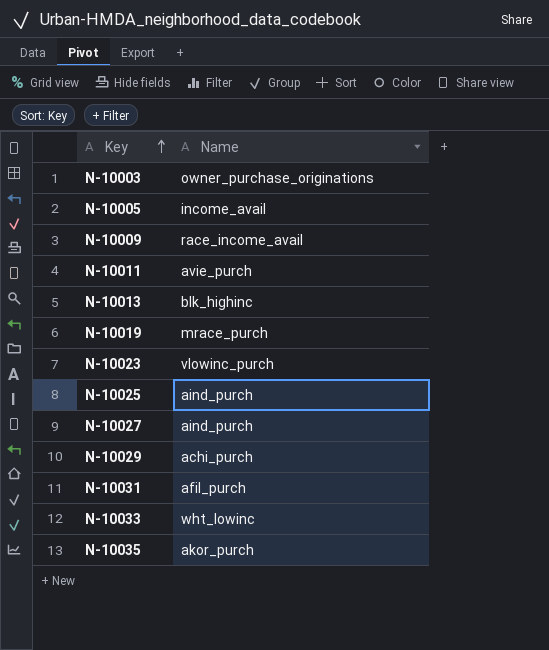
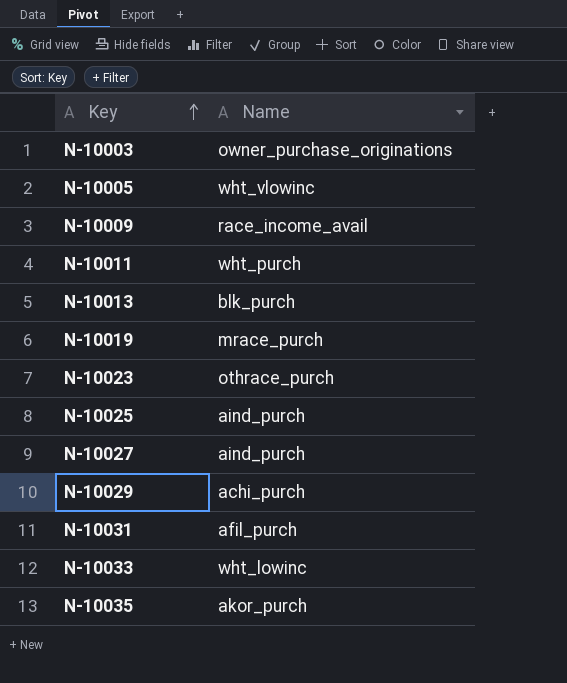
N-10005 | Name: income_avail -> wht_vlowinc
N-10011 | Name: avie_purch -> wht_purch
N-10013 | Name: blk_highinc -> blk_purch
N-10023 | Name: vlowinc_purch -> othrace_purch

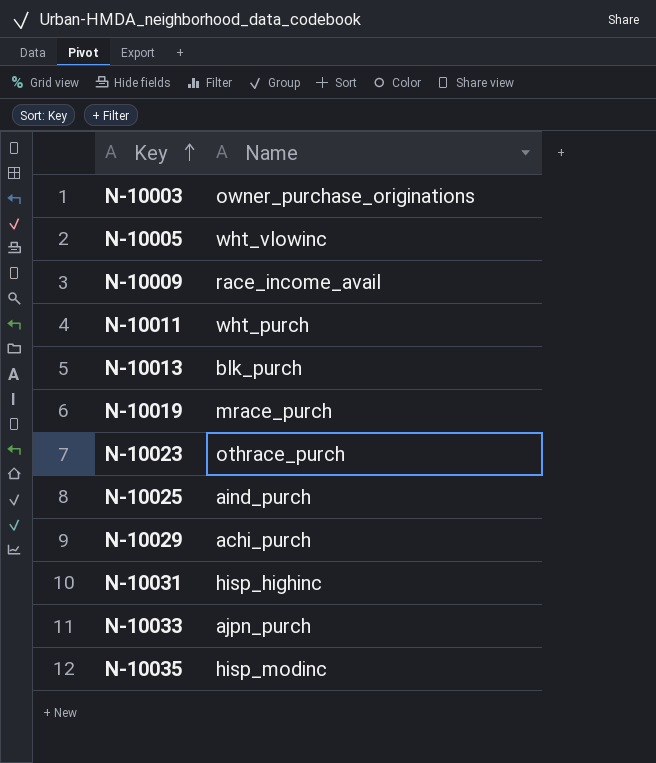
row N-10027: aind_purch -> none
N-10031 | Name: afil_purch -> hisp_highinc
N-10033 | Name: wht_lowinc -> ajpn_purch
N-10035 | Name: akor_purch -> hisp_modinc

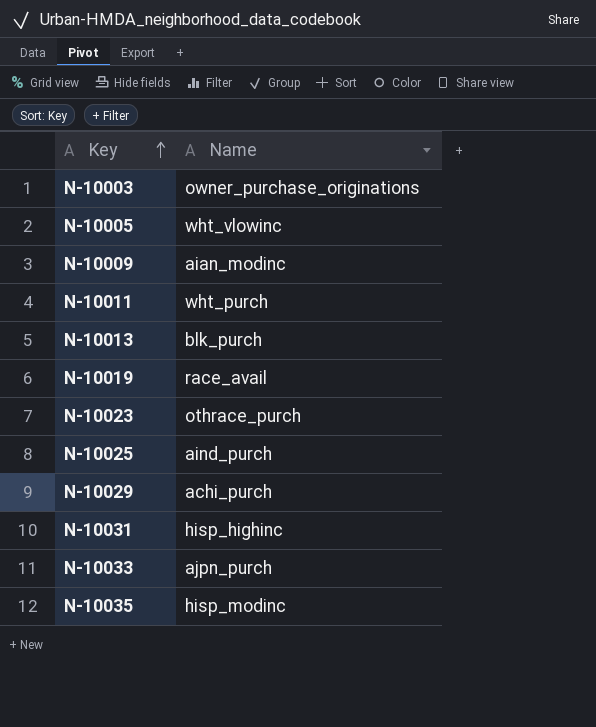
N-10009 | Name: race_income_avail -> aian_modinc
N-10019 | Name: mrace_purch -> race_avail

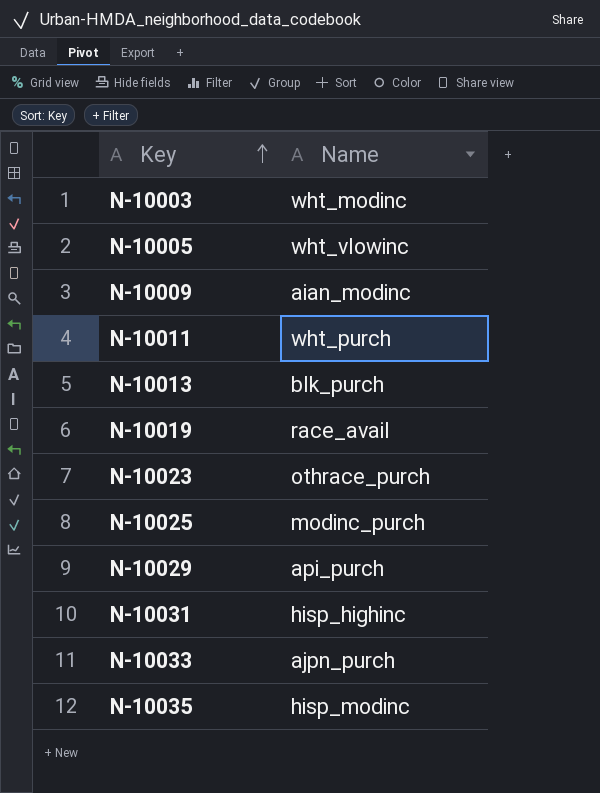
N-10003 | Name: owner_purchase_originations -> wht_modinc
N-10025 | Name: aind_purch -> modinc_purch
N-10029 | Name: achi_purch -> api_purch

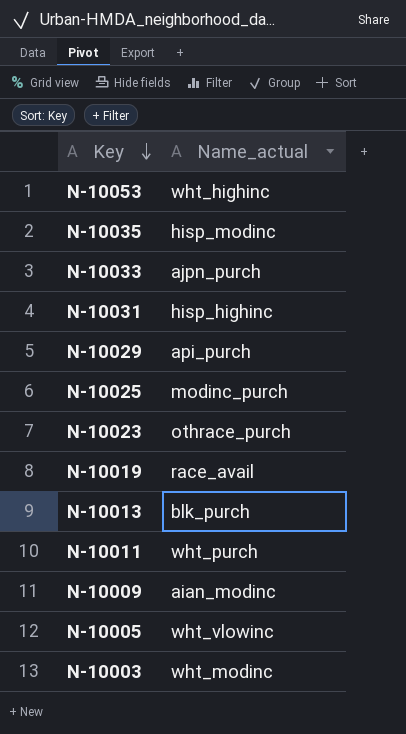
row order: Key ascending -> Key descending
column name: Name -> Name_actual
row N-10053: none -> wht_highinc

